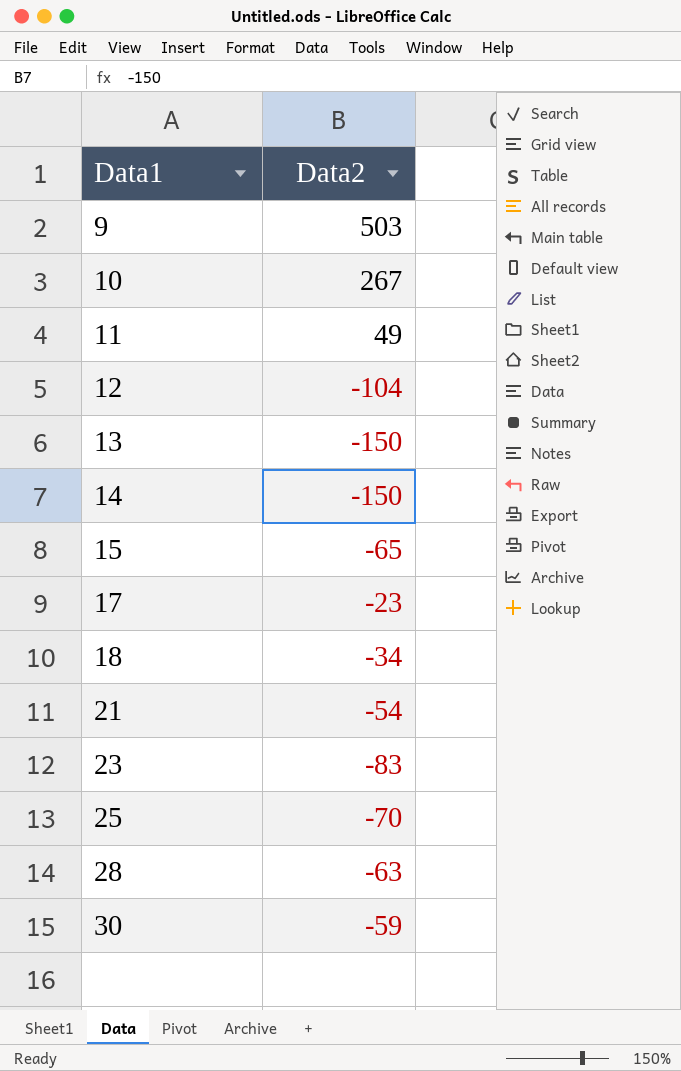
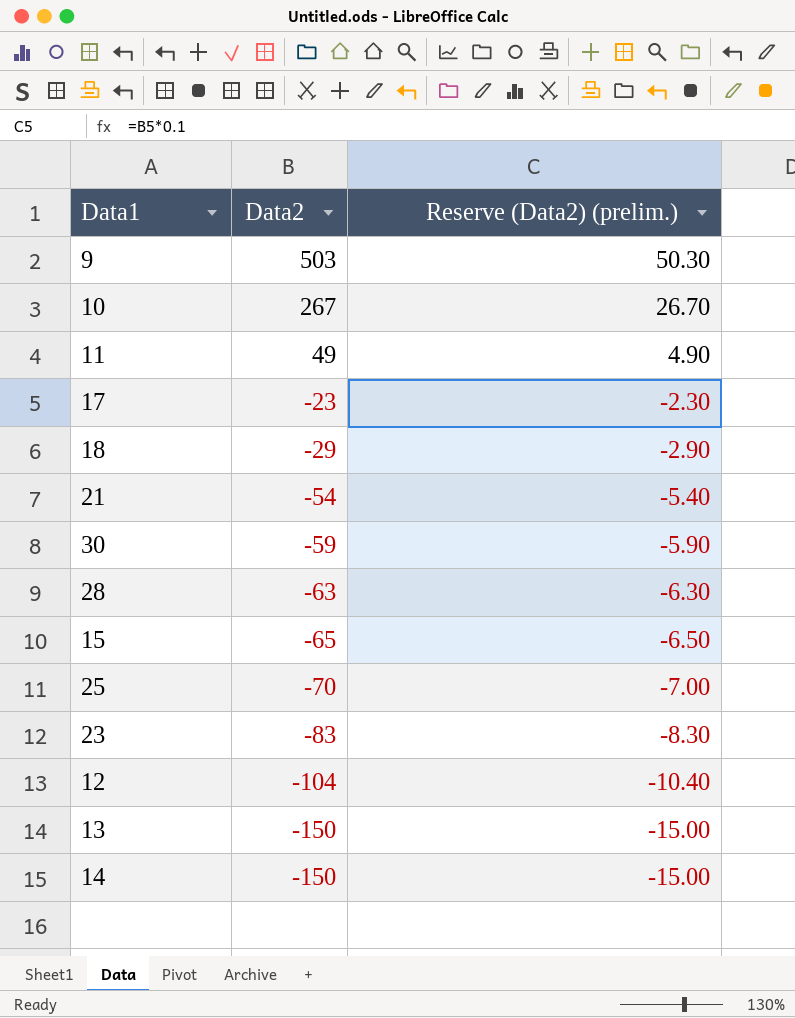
row order: Data1 ascending -> Data2 descending
column Reserve (Data2) (prelim.) | formula: none -> [Data2] * 0.1
18 | Data2: -34 -> -29

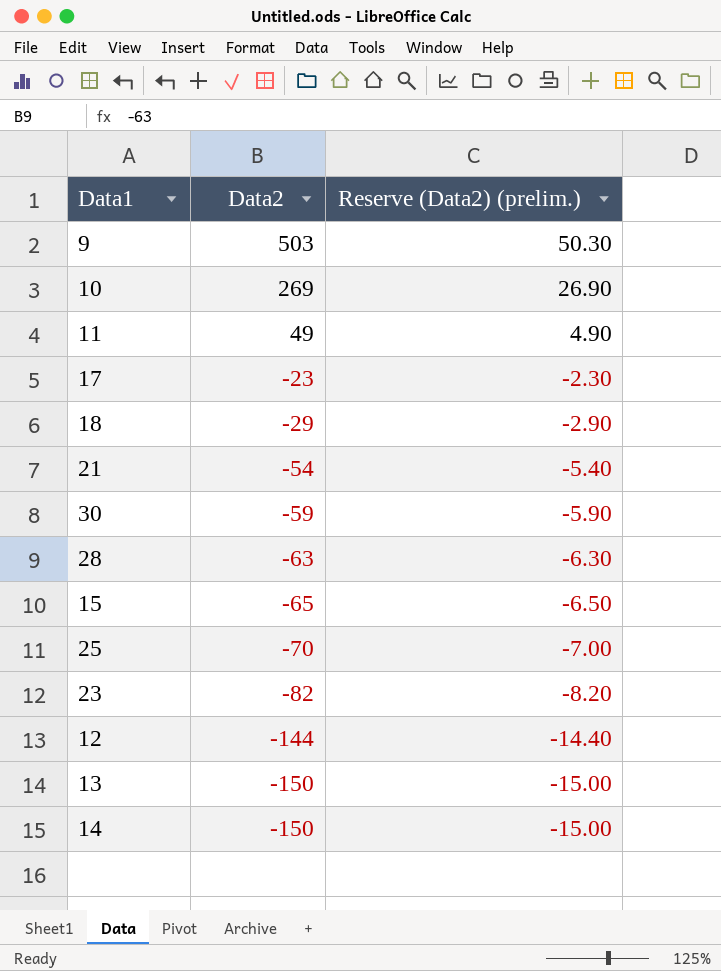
10 | Data2: 267 -> 269
10 | Reserve (Data2) (prelim.): 26.70 -> 26.90
23 | Data2: -83 -> -82
23 | Reserve (Data2) (prelim.): -8.30 -> -8.20
12 | Data2: -104 -> -144
12 | Reserve (Data2) (prelim.): -10.40 -> -14.40

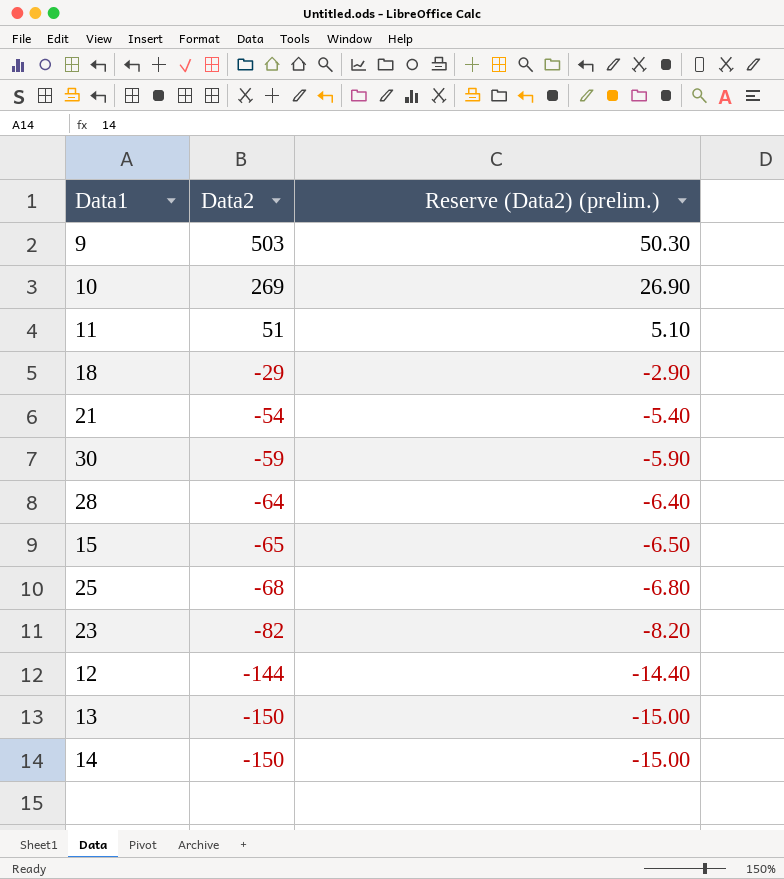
row 17: -23 | -2.30 -> none
11 | Data2: 49 -> 51
11 | Reserve (Data2) (prelim.): 4.90 -> 5.10
28 | Data2: -63 -> -64
28 | Reserve (Data2) (prelim.): -6.30 -> -6.40
25 | Data2: -70 -> -68
25 | Reserve (Data2) (prelim.): -7.00 -> -6.80

